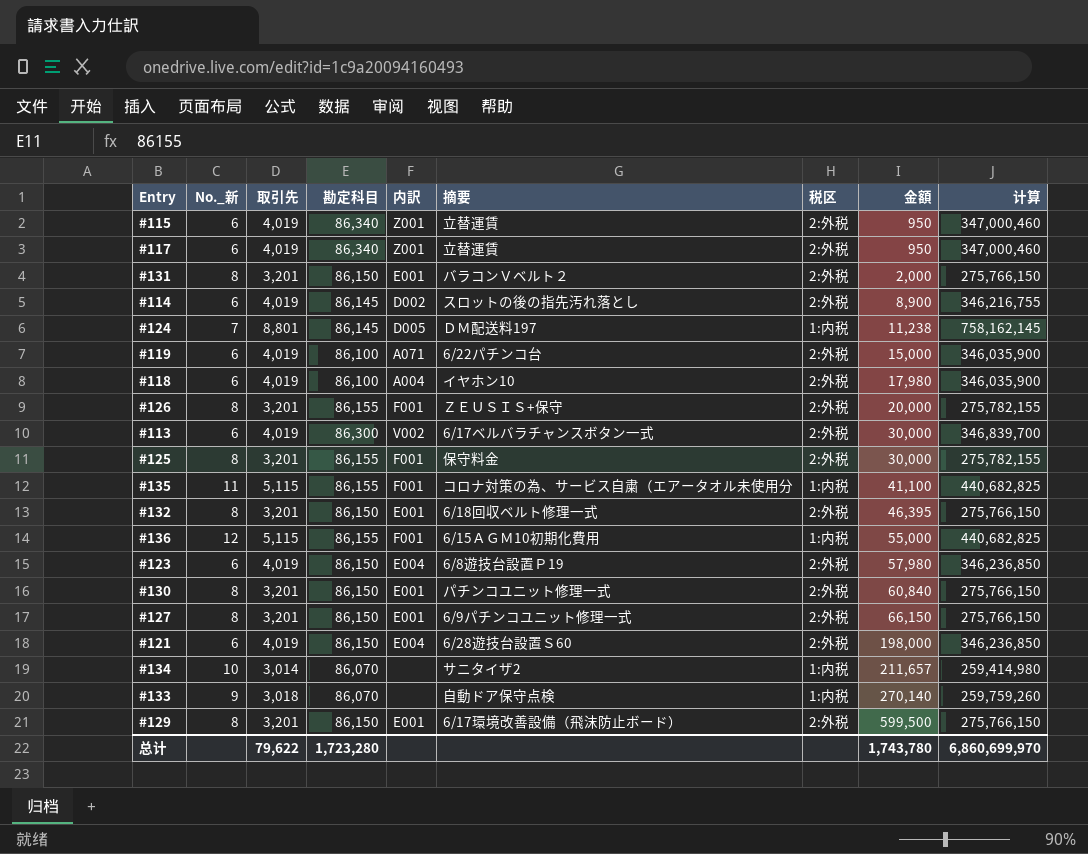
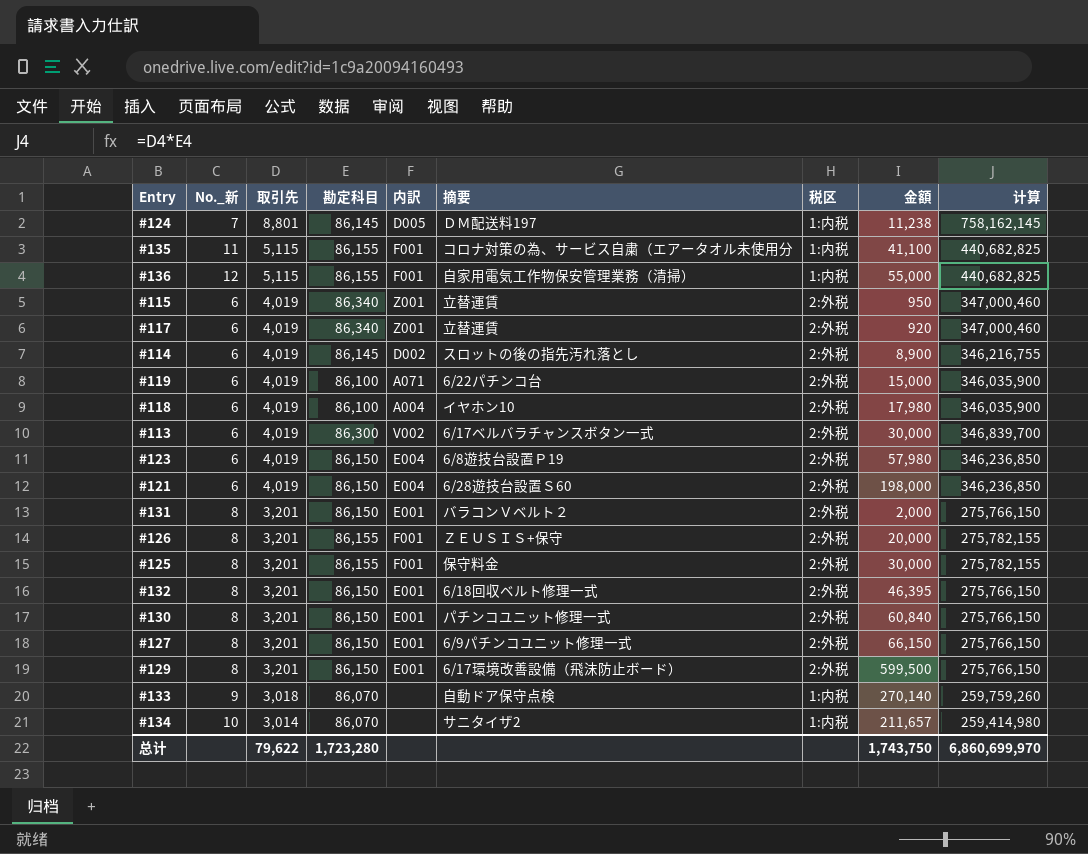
row order: 金額 ascending -> 取引先 descending
#136 | 摘要: 6/15ＡＧＭ10初期化費用 -> 自家用電気工作物保安管理業務（清掃）
#117 | 金額: 950 -> 920
总计 | 金額: 1,743,780 -> 1,743,750

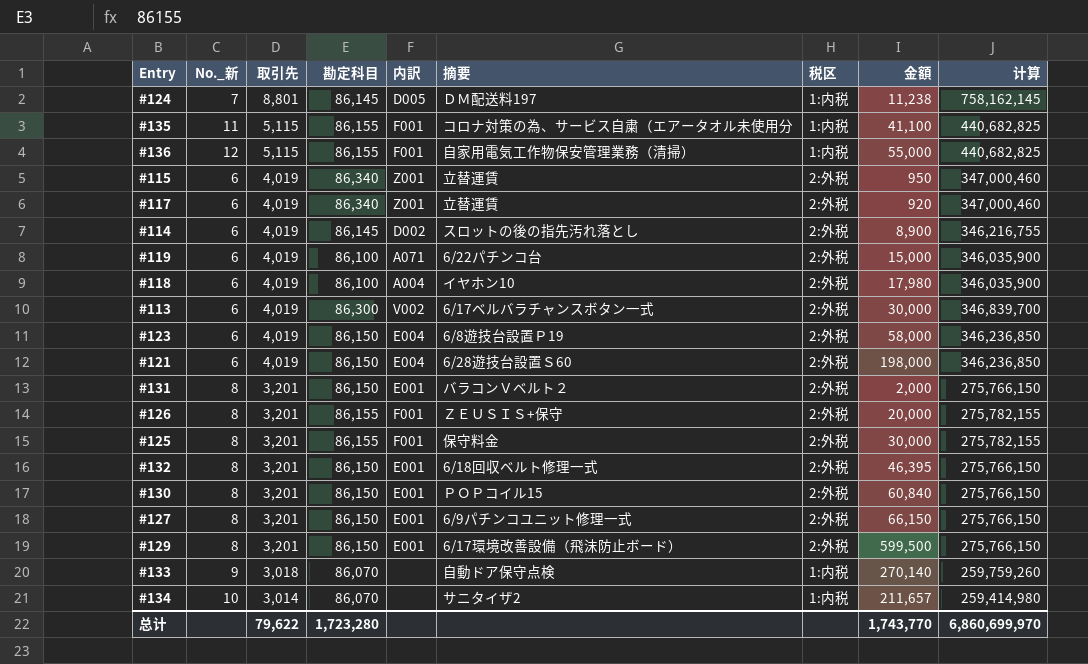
#123 | 金額: 57,980 -> 58,000
#130 | 摘要: パチンコユニット修理一式 -> ＰＯＰコイル15
总计 | 金額: 1,743,750 -> 1,743,770

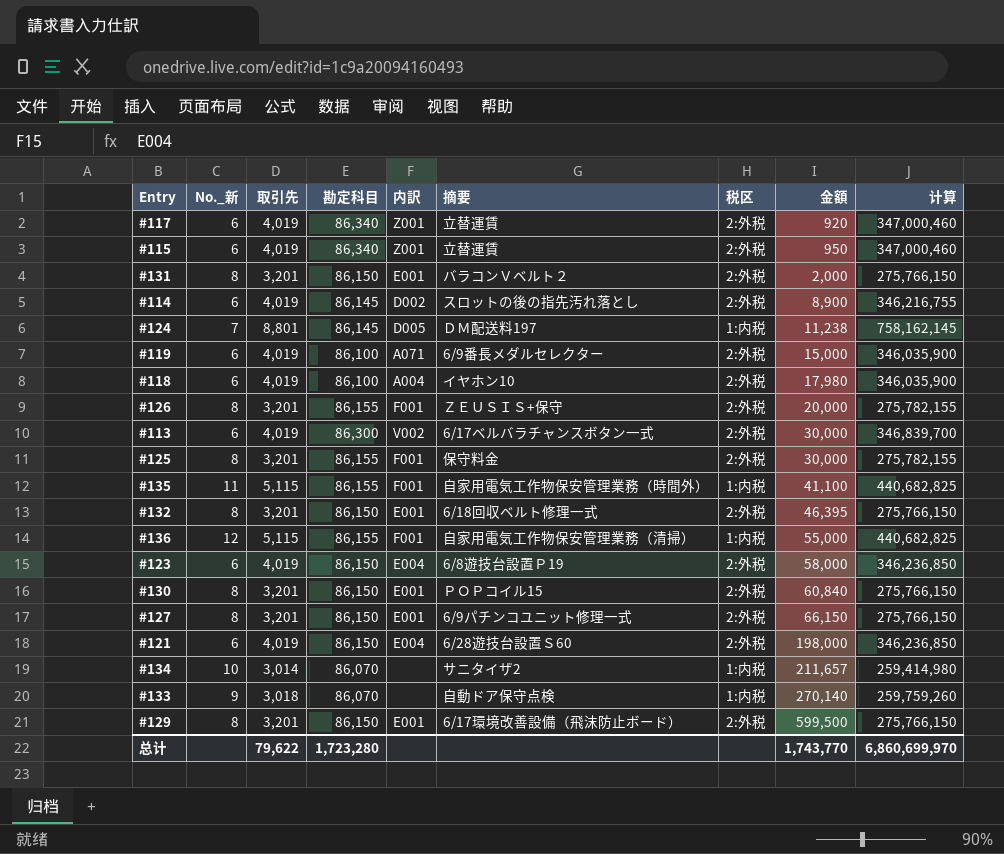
row order: 取引先 descending -> 金額 ascending
#119 | 摘要: 6/22パチンコ台 -> 6/9番長メダルセレクター
#135 | 摘要: コロナ対策の為、サービス自粛（エアータオル未使用分 -> 自家用電気工作物保安管理業務（時間外）

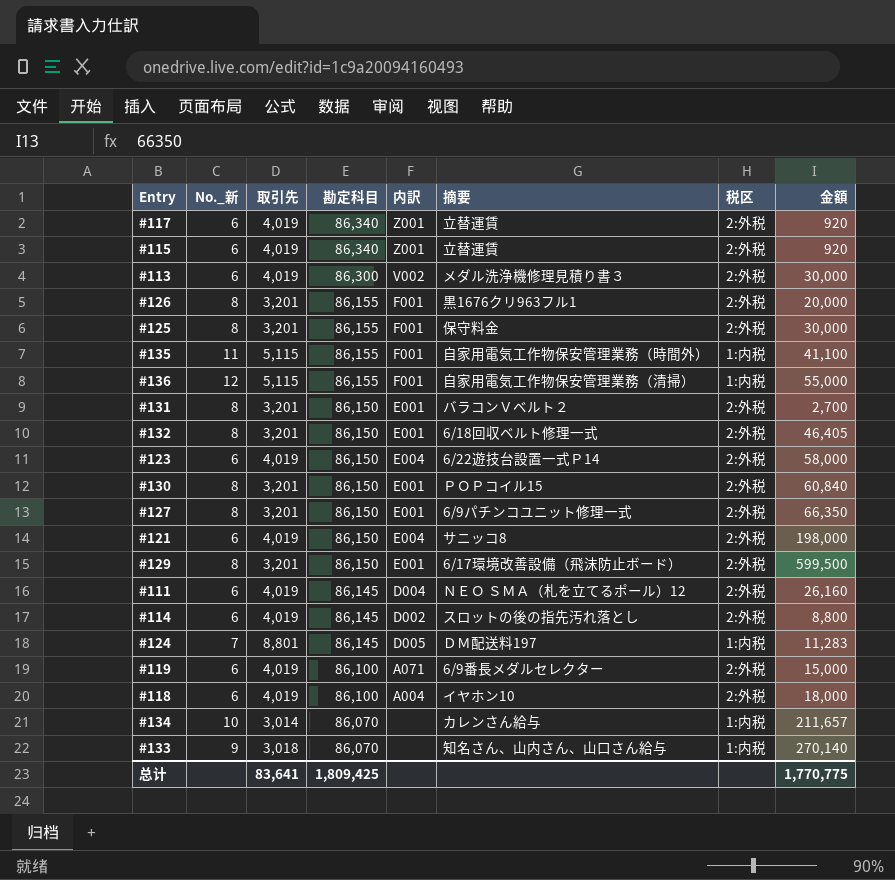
row order: 金額 ascending -> 勘定科目 descending
column 计算 | formula: [取引先] * [勘定科目] -> none
#115 | 金額: 950 -> 920
#113 | 摘要: 6/17ベルバラチャンスボタン一式 -> メダル洗浄機修理見積り書３
#126 | 摘要: ＺＥＵＳＩＳ+保守 -> 黒1676クリ963フル1
#131 | 金額: 2,000 -> 2,700
#132 | 金額: 46,395 -> 46,405
#123 | 摘要: 6/8遊技台設置Ｐ19 -> 6/22遊技台設置一式Ｐ14
#127 | 金額: 66,150 -> 66,350
#121 | 摘要: 6/28遊技台設置Ｓ60 -> サニッコ8
row #111: none -> 6 | 4,019 | 86,145 | D004 | ＮＥＯ ＳＭＡ（札を立てるポール）12 | 2:外税 | 26,160
#114 | 金額: 8,900 -> 8,800
#124 | 金額: 11,238 -> 11,283
#118 | 金額: 17,980 -> 18,000
#134 | 摘要: サニタイザ2 -> カレンさん給与
#133 | 摘要: 自動ドア保守点検 -> 知名さん、山内さん、山口さん給与
总计 | 取引先: 79,622 -> 83,641
总计 | 勘定科目: 1,723,280 -> 1,809,425
总计 | 金額: 1,743,770 -> 1,770,775

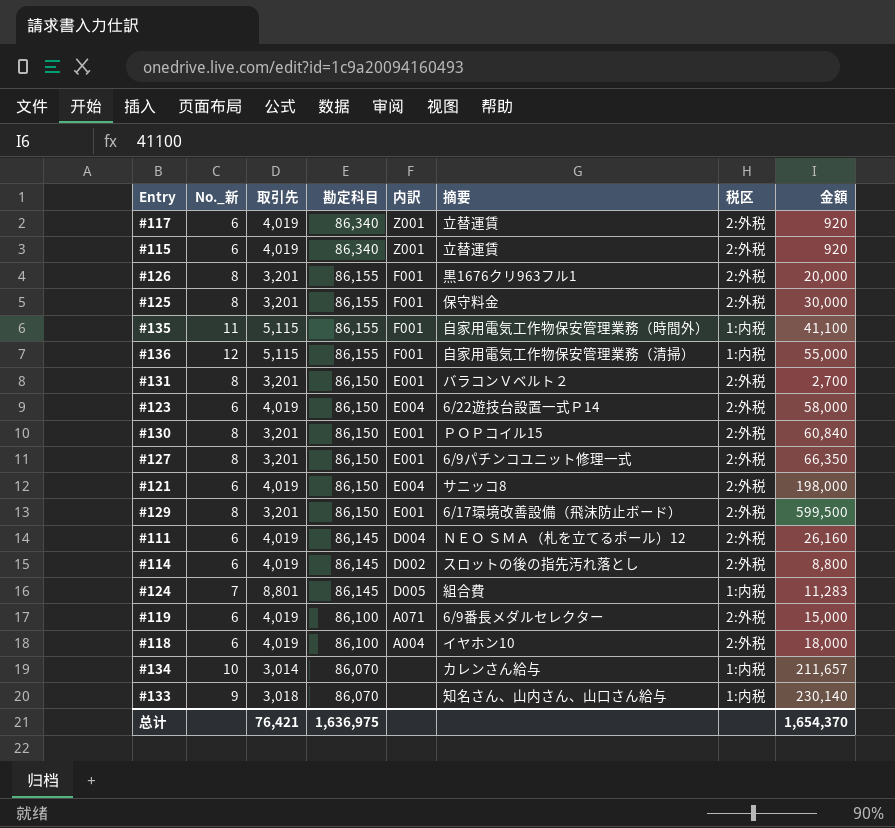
row #113: 6 | 4,019 | 86,300 | V002 | メダル洗浄機修理見積り書３ | 2:外税 | 30,000 -> none
row #132: 8 | 3,201 | 86,150 | E001 | 6/18回収ベルト修理一式 | 2:外税 | 46,405 -> none
#124 | 摘要: ＤＭ配送料197 -> 組合費
#133 | 金額: 270,140 -> 230,140
总计 | 取引先: 83,641 -> 76,421
总计 | 勘定科目: 1,809,425 -> 1,636,975
总计 | 金額: 1,770,775 -> 1,654,370

